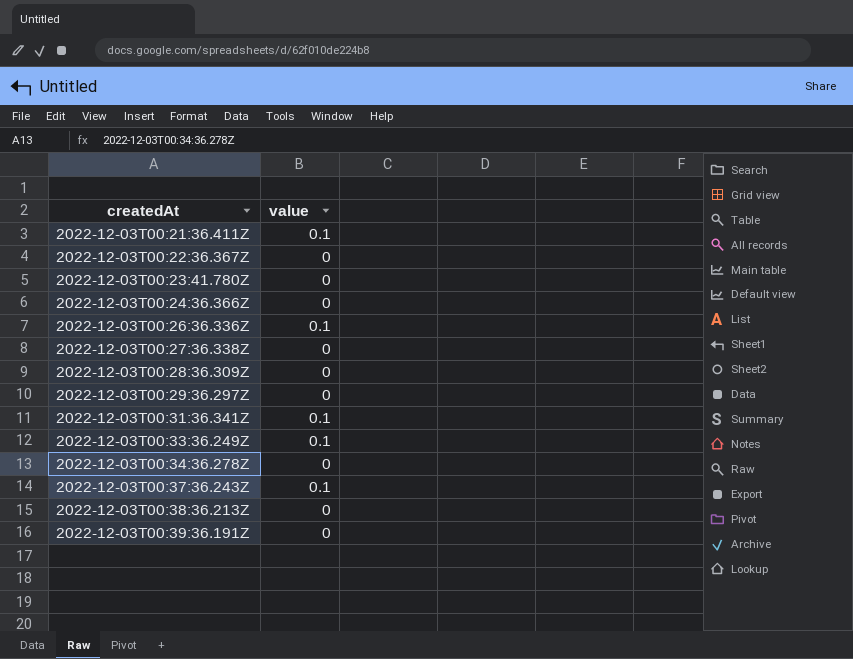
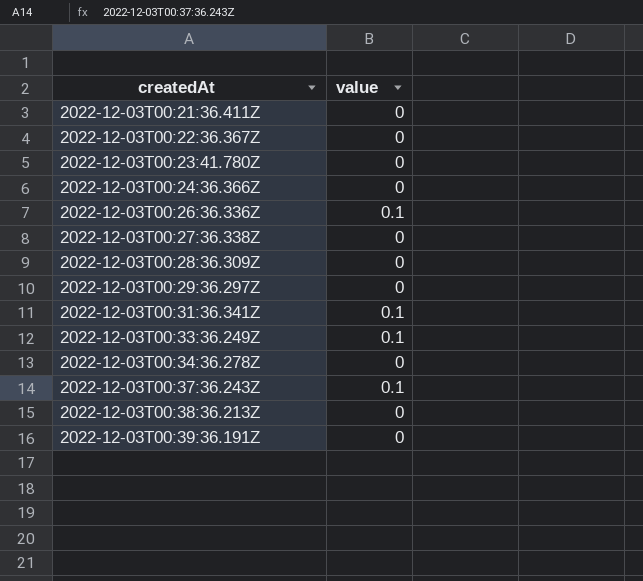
2022-12-03T00:21:36.411Z | value: 0.1 -> 0

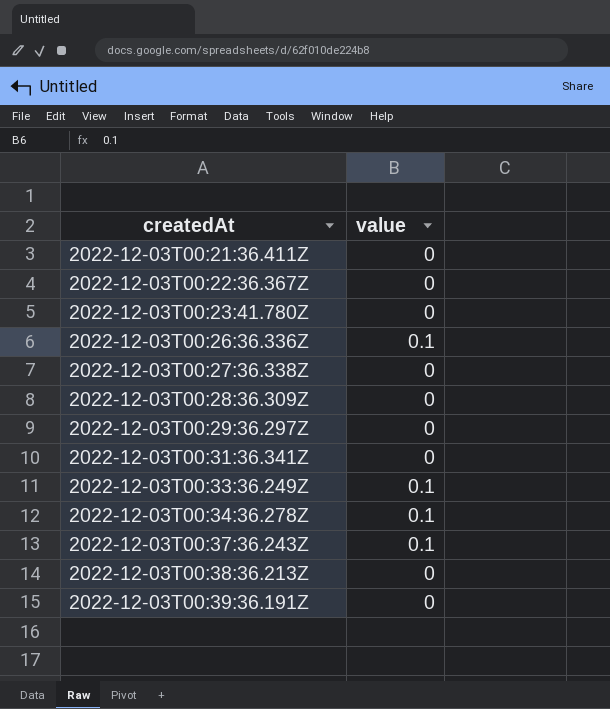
row 2022-12-03T00:24:36.366Z: 0 -> none
2022-12-03T00:31:36.341Z | value: 0.1 -> 0
2022-12-03T00:34:36.278Z | value: 0 -> 0.1

